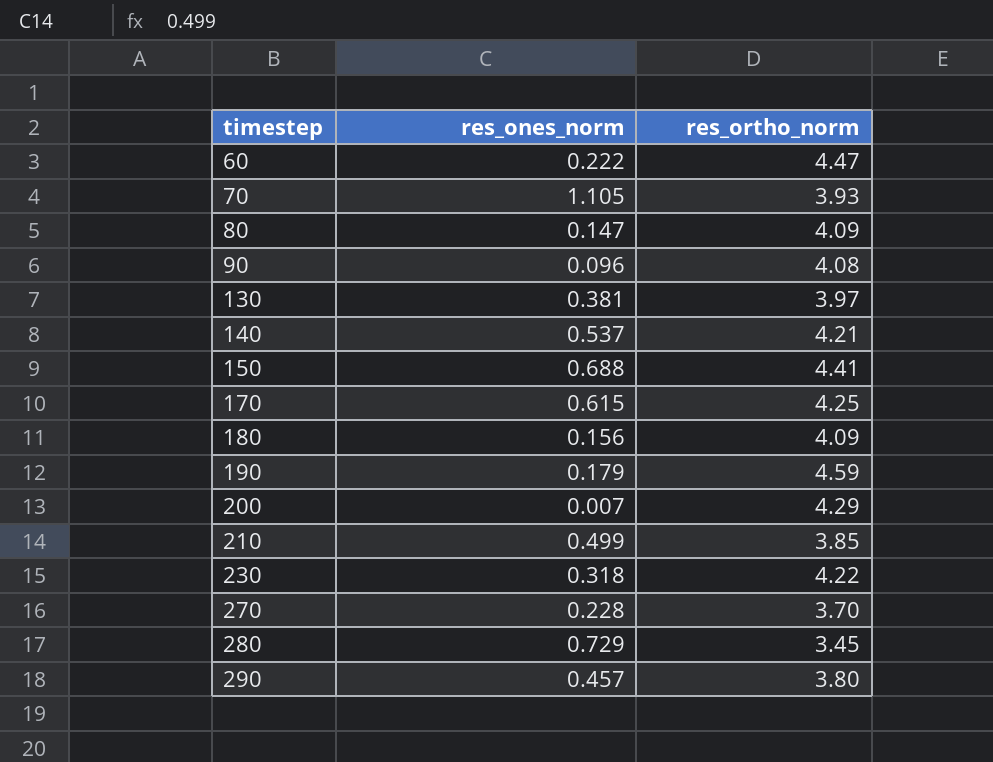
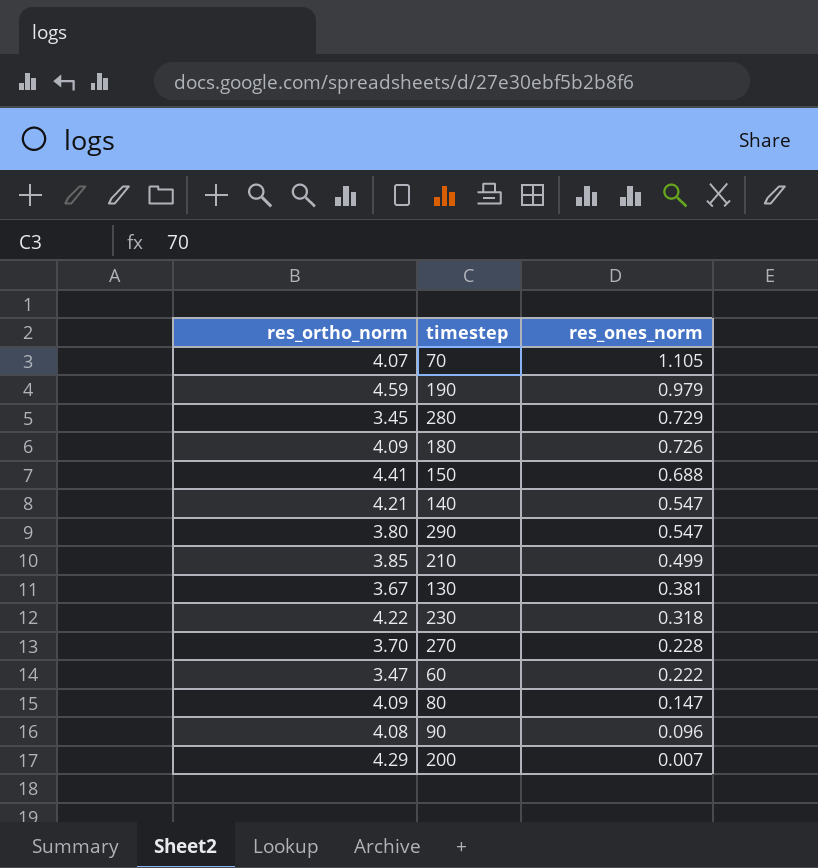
row order: timestep ascending -> res_ones_norm descending
column res_ortho_norm | position: 3 -> 1
row 170: 0.615 | 4.25 -> none
70 | res_ortho_norm: 3.93 -> 4.07
190 | res_ones_norm: 0.179 -> 0.979
180 | res_ones_norm: 0.156 -> 0.726
140 | res_ones_norm: 0.537 -> 0.547
290 | res_ones_norm: 0.457 -> 0.547
130 | res_ortho_norm: 3.97 -> 3.67
60 | res_ortho_norm: 4.47 -> 3.47

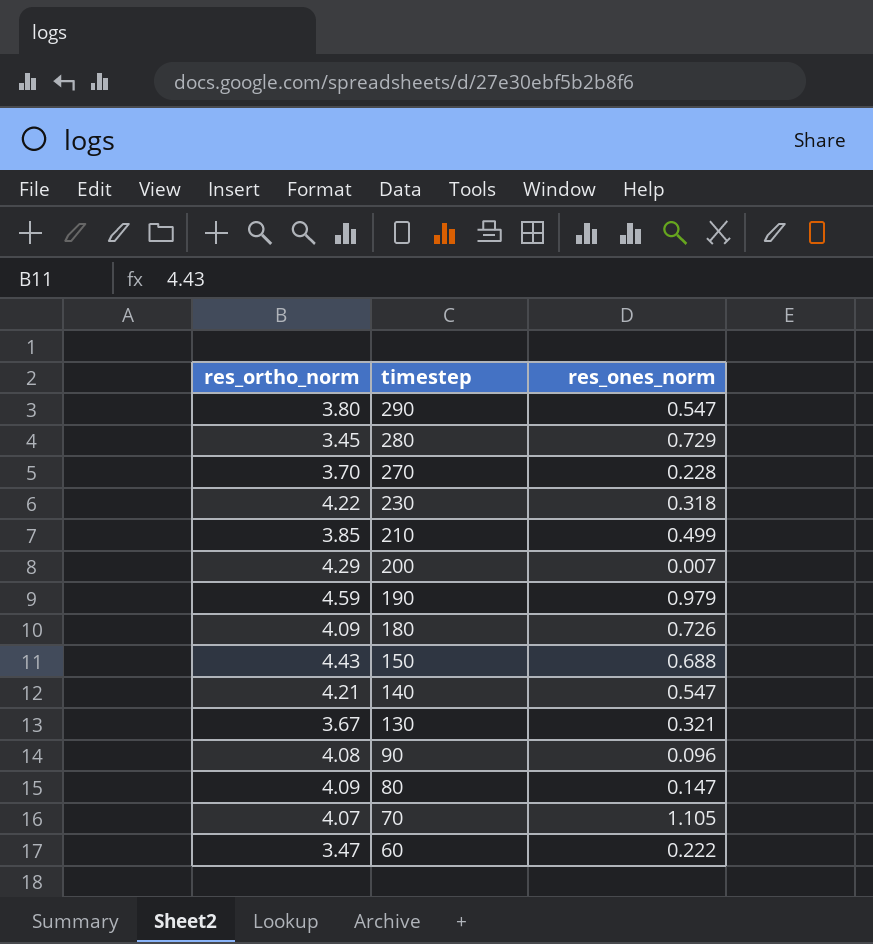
row order: res_ones_norm descending -> timestep descending
150 | res_ortho_norm: 4.41 -> 4.43
130 | res_ones_norm: 0.381 -> 0.321

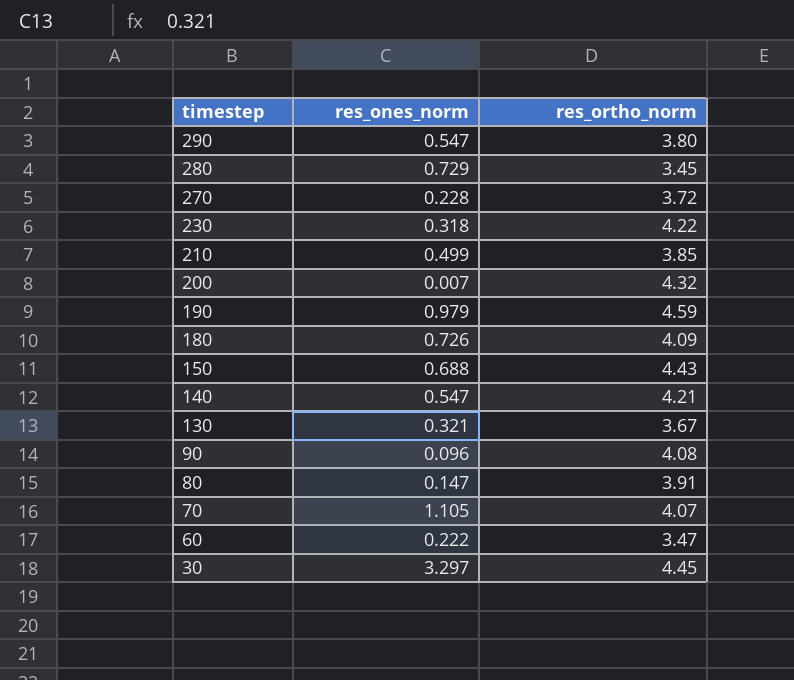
column res_ortho_norm | position: 1 -> 3
270 | res_ortho_norm: 3.70 -> 3.72
200 | res_ortho_norm: 4.29 -> 4.32
80 | res_ortho_norm: 4.09 -> 3.91
row 30: none -> 3.297 | 4.45

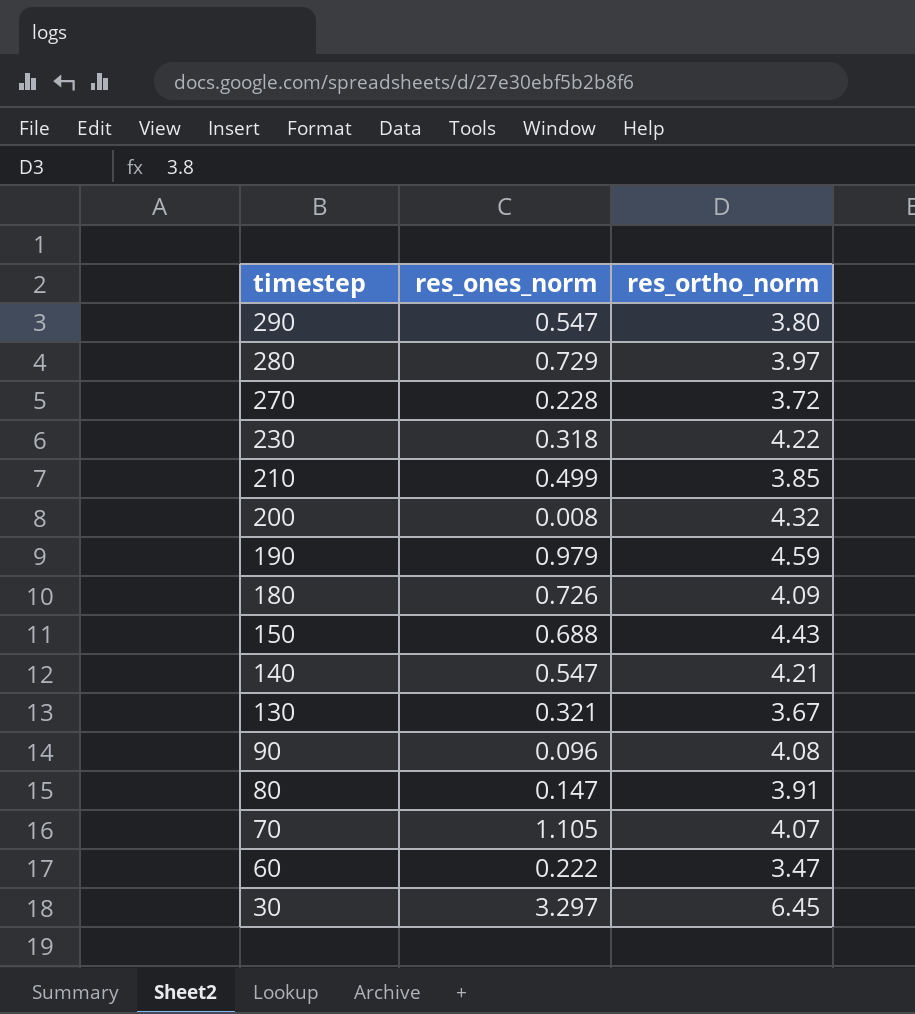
280 | res_ortho_norm: 3.45 -> 3.97
200 | res_ones_norm: 0.007 -> 0.008
30 | res_ortho_norm: 4.45 -> 6.45

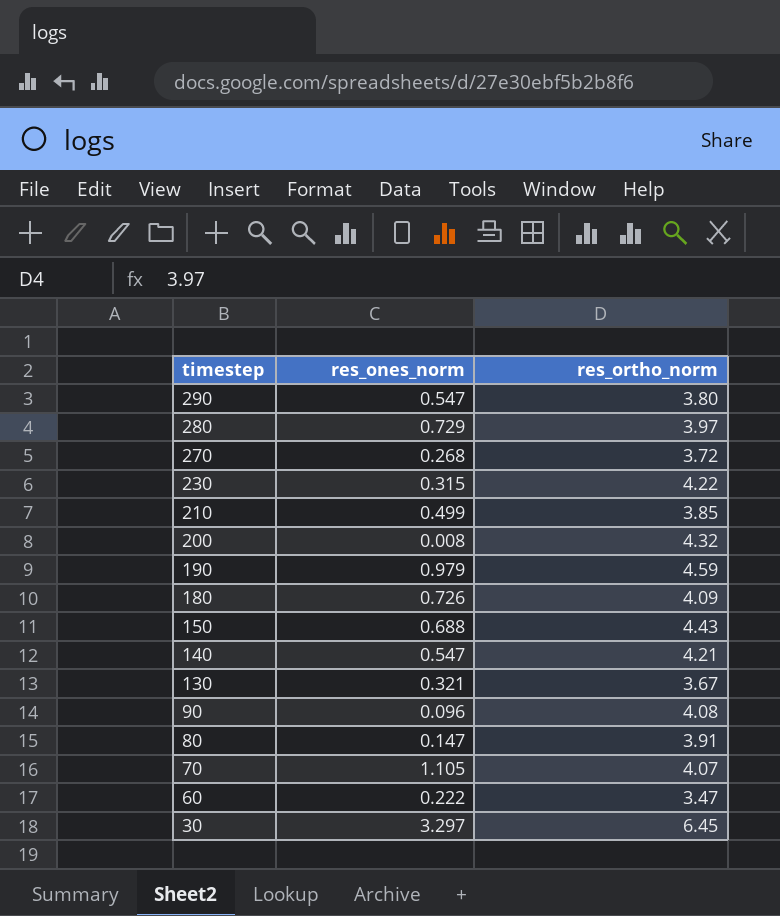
270 | res_ones_norm: 0.228 -> 0.268
230 | res_ones_norm: 0.318 -> 0.315

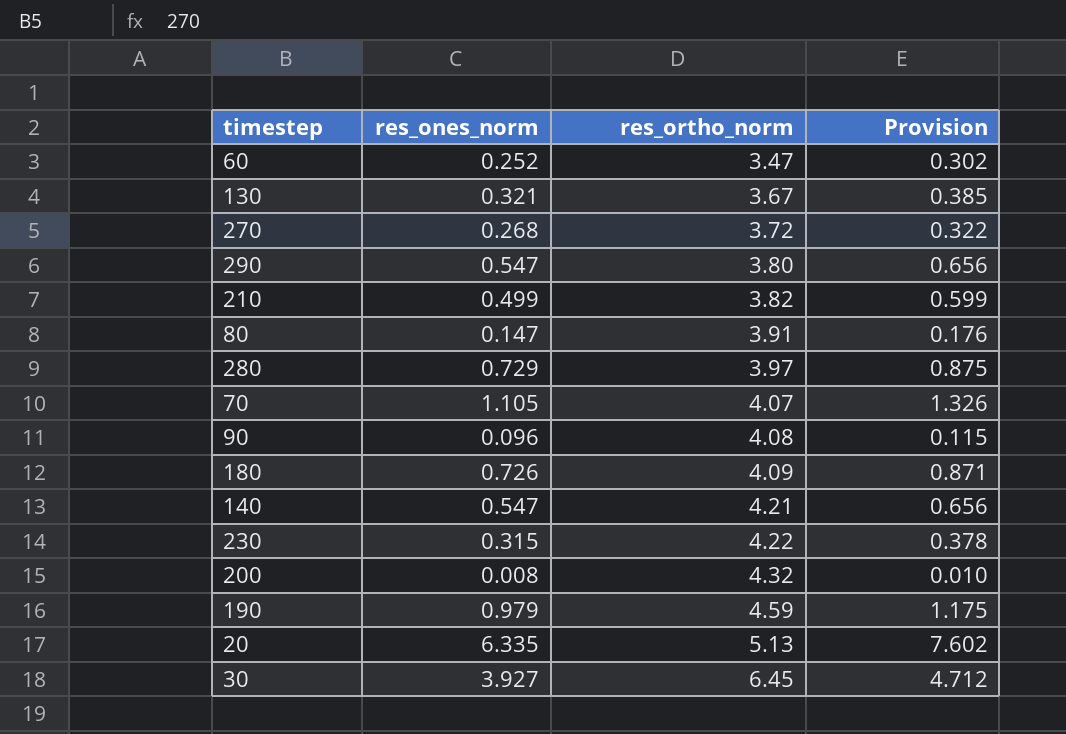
row order: timestep descending -> res_ortho_norm ascending
column Provision | formula: none -> [res_ones_norm] * 1.2
row 150: 0.688 | 4.43 -> none
60 | res_ones_norm: 0.222 -> 0.252
210 | res_ortho_norm: 3.85 -> 3.82
row 20: none -> 6.335 | 5.13 | 7.602
30 | res_ones_norm: 3.297 -> 3.927

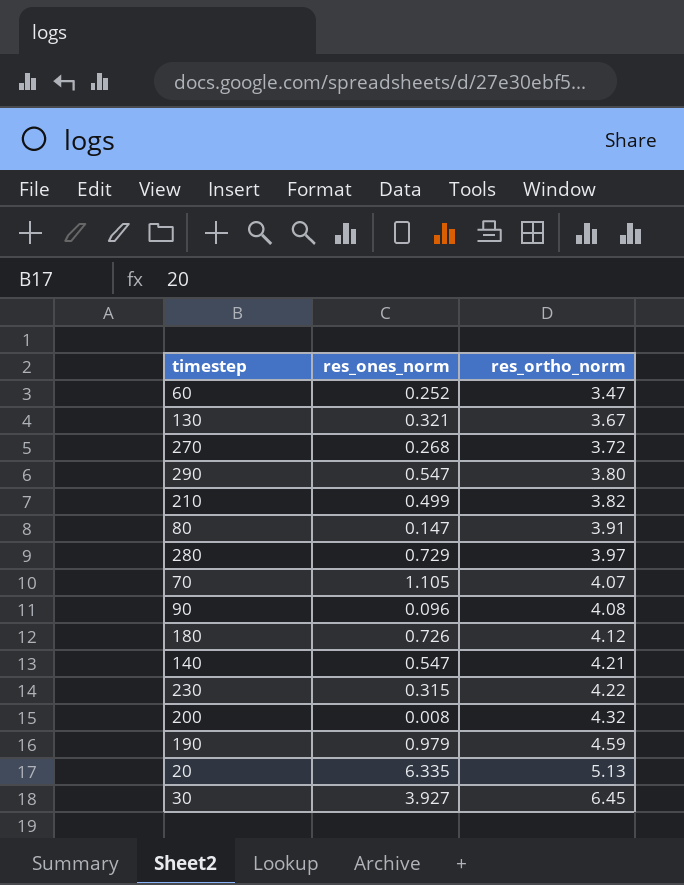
column Provision | formula: [res_ones_norm] * 1.2 -> none
180 | res_ortho_norm: 4.09 -> 4.12

